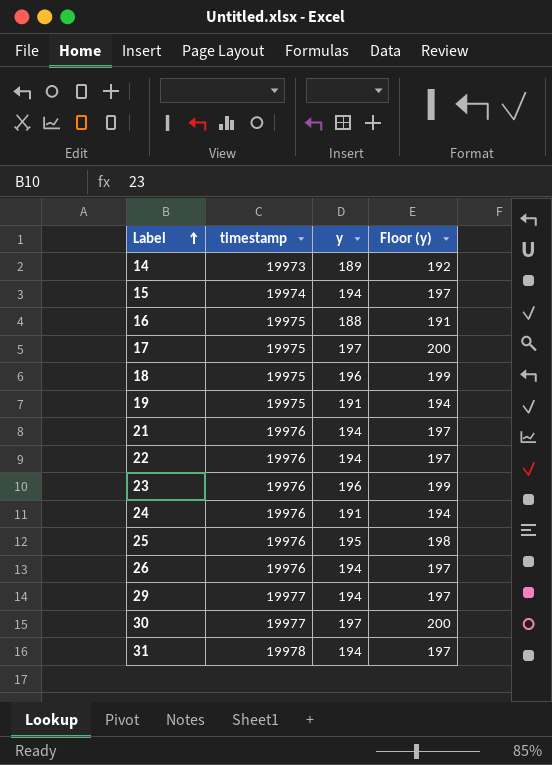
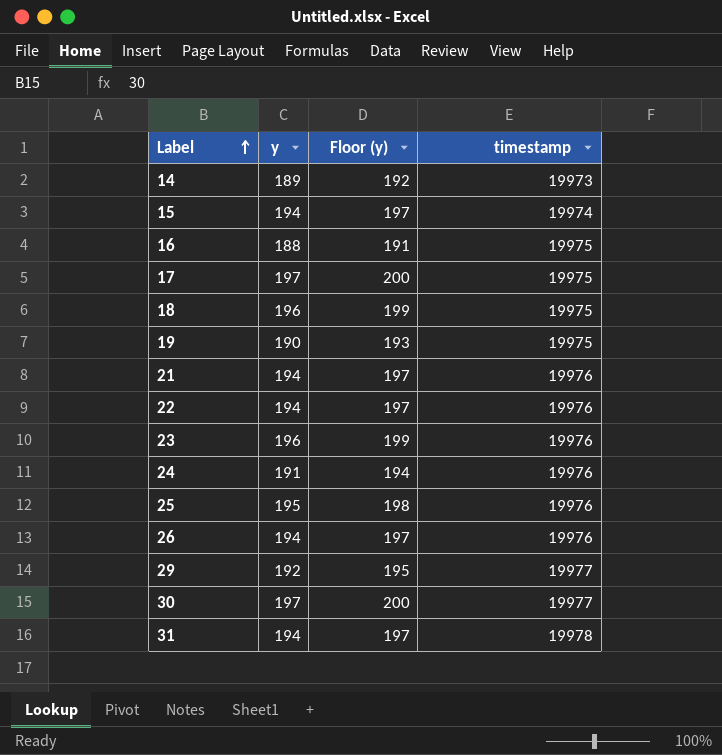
column timestamp | position: 2 -> 4
19 | y: 191 -> 190
19 | Floor (y): 194 -> 193
29 | y: 194 -> 192
29 | Floor (y): 197 -> 195

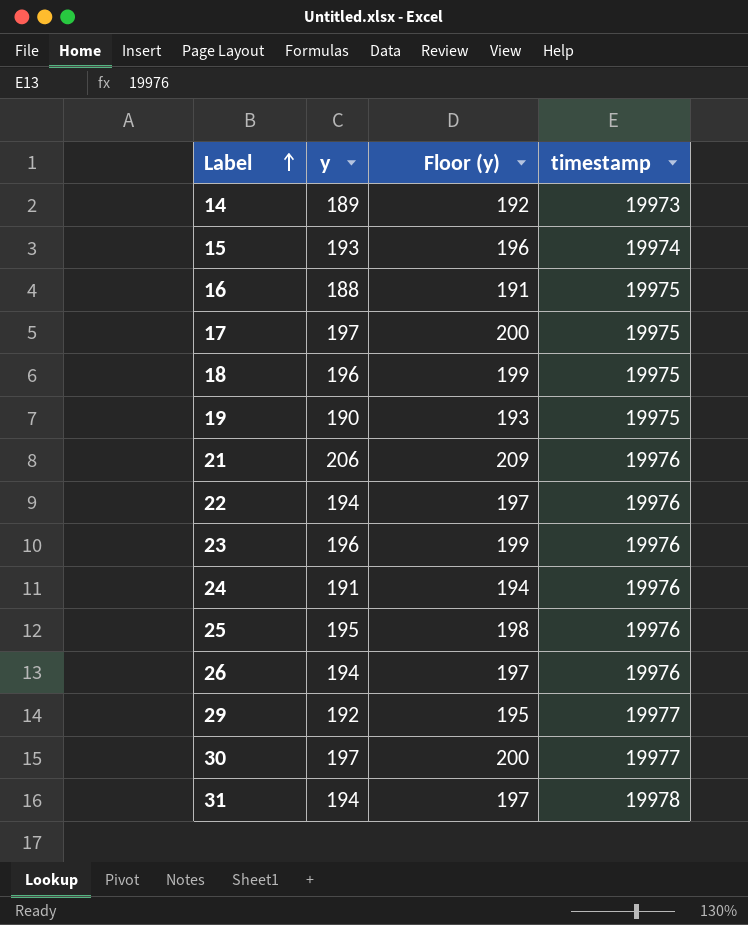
15 | y: 194 -> 193
15 | Floor (y): 197 -> 196
21 | y: 194 -> 206
21 | Floor (y): 197 -> 209

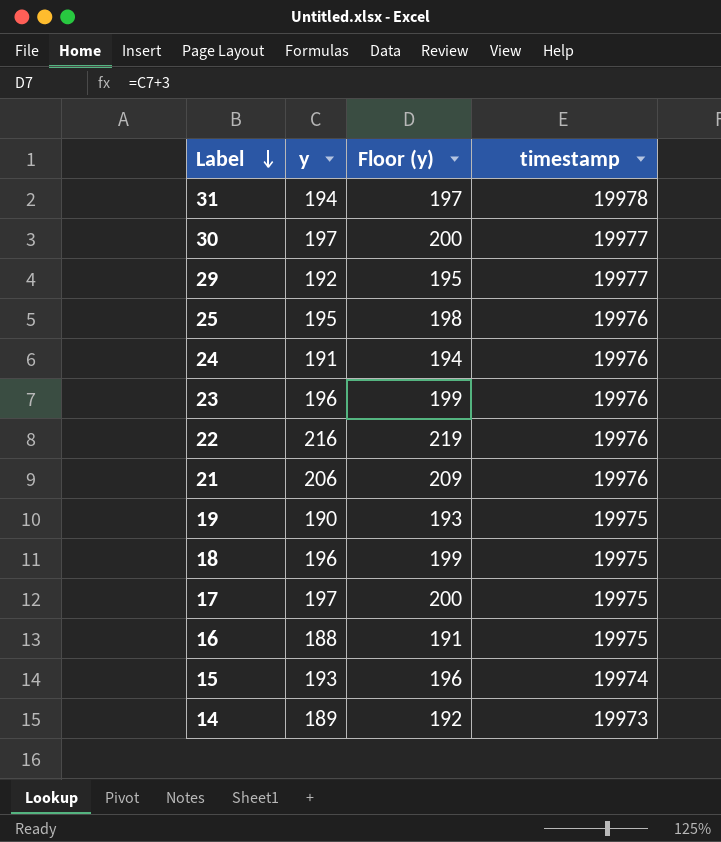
row order: Label ascending -> Label descending
row 26: 194 | 197 | 19976 -> none
22 | y: 194 -> 216
22 | Floor (y): 197 -> 219

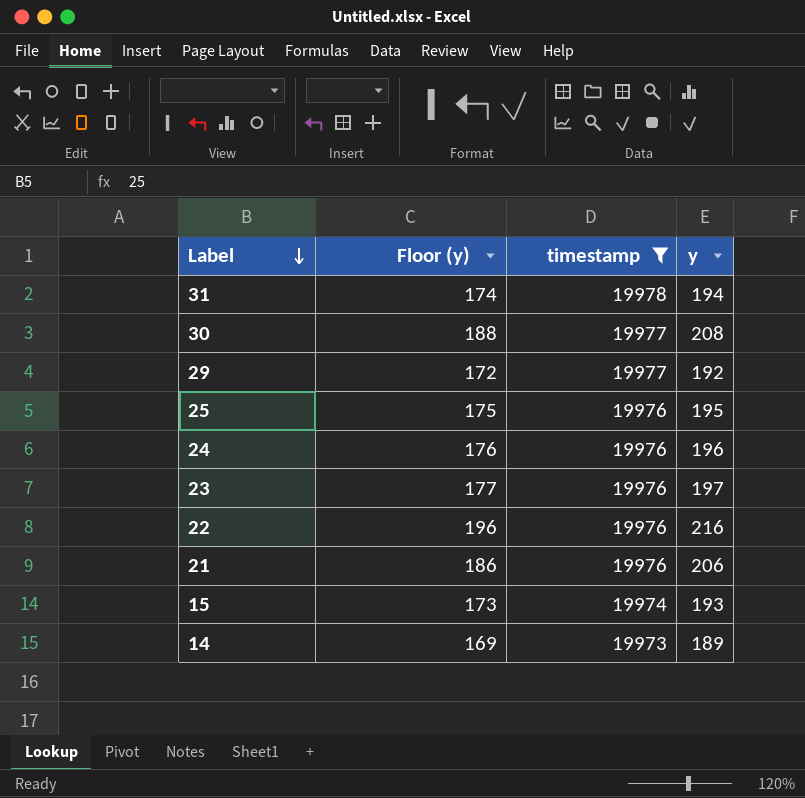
filter: none -> timestamp != 19975
column Floor (y) | formula: [y] + 3 -> [y] - 20
column y | position: 2 -> 4
30 | y: 197 -> 208
24 | y: 191 -> 196
23 | y: 196 -> 197

